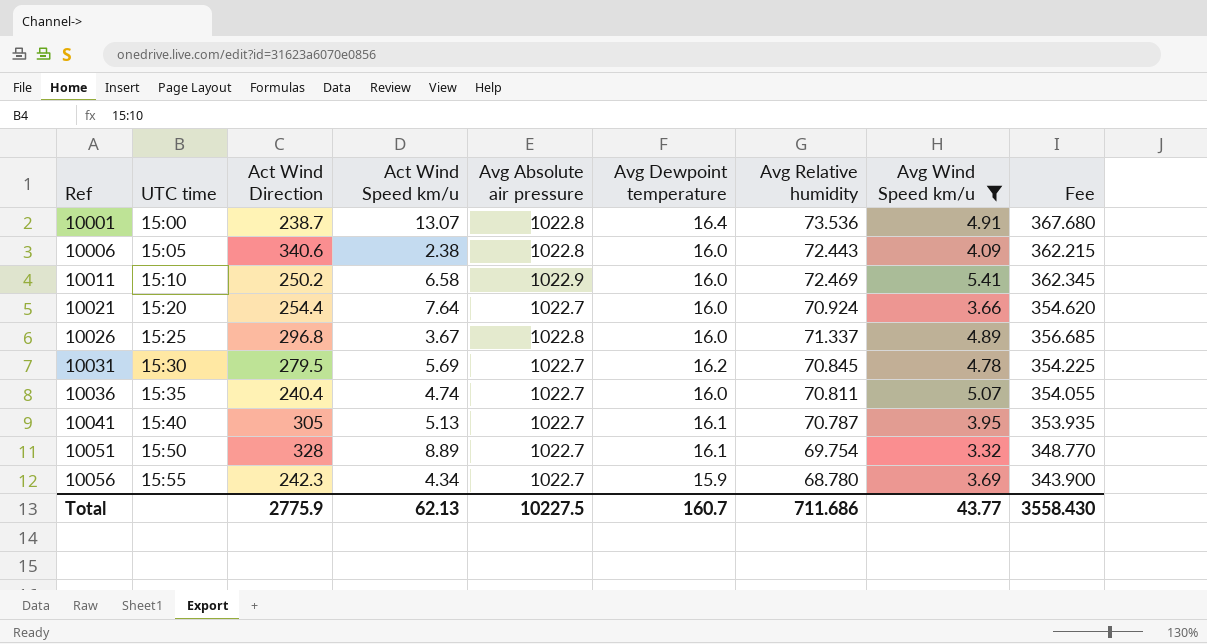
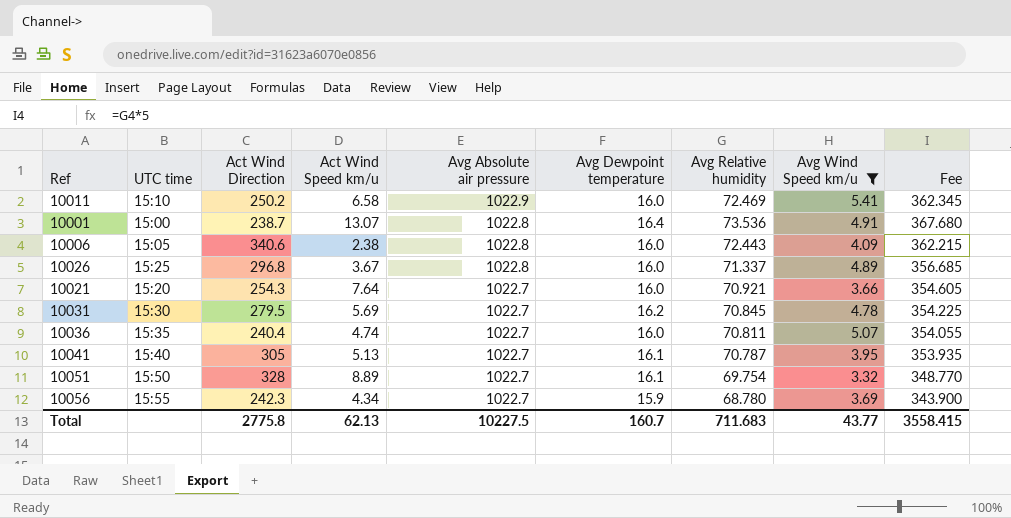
row order: Ref ascending -> Avg Absolute air pressure descending
10021 | Act Wind Direction: 254.4 -> 254.3
10021 | Avg Relative humidity: 70.924 -> 70.921
10021 | Fee: 354.620 -> 354.605
Total | Act Wind Direction: 2775.9 -> 2775.8
Total | Avg Relative humidity: 711.686 -> 711.683
Total | Fee: 3558.430 -> 3558.415

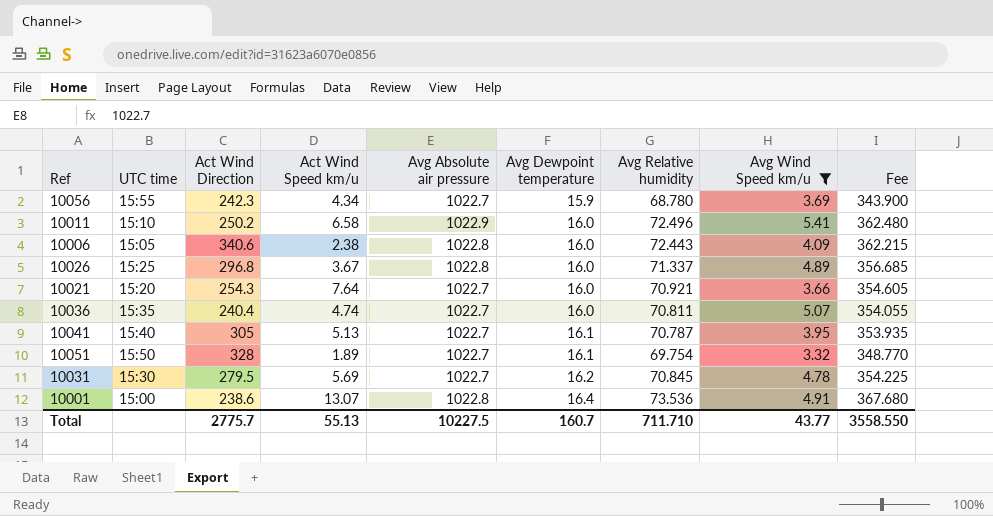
row order: Avg Absolute air pressure descending -> Avg Dewpoint temperature ascending
10011 | Avg Relative humidity: 72.469 -> 72.496
10011 | Fee: 362.345 -> 362.480
10051 | Act Wind Speed km/u: 8.89 -> 1.89
10001 | Act Wind Direction: 238.7 -> 238.6
Total | Act Wind Direction: 2775.8 -> 2775.7
Total | Act Wind Speed km/u: 62.13 -> 55.13
Total | Avg Relative humidity: 711.683 -> 711.710
Total | Fee: 3558.415 -> 3558.550

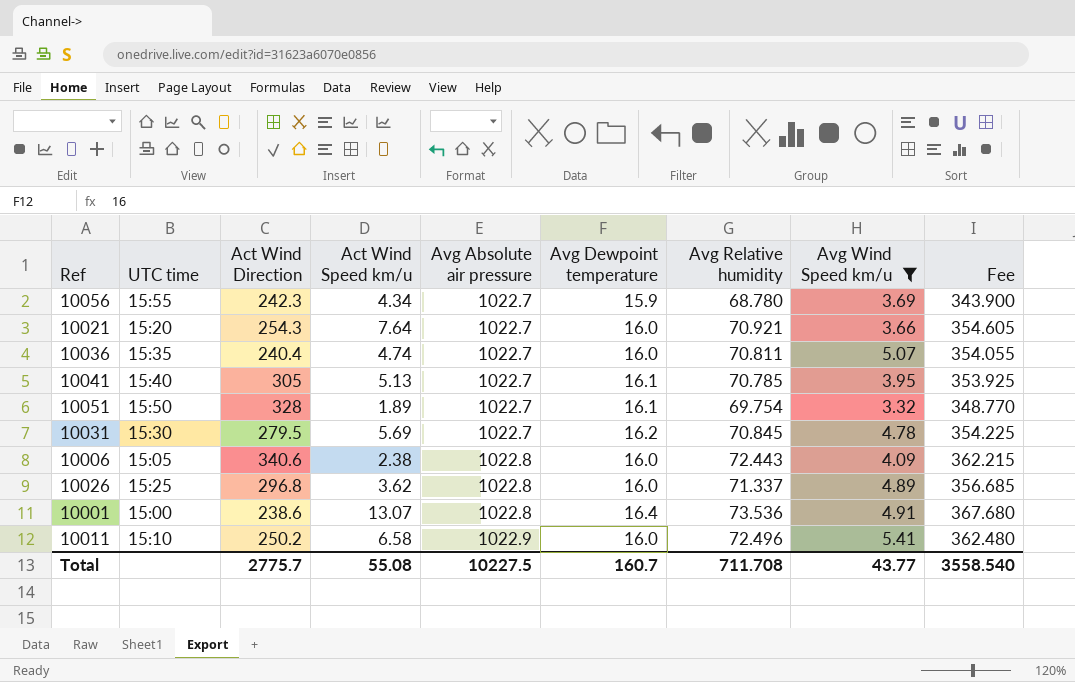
row order: Avg Dewpoint temperature ascending -> Avg Absolute air pressure ascending
10041 | Avg Relative humidity: 70.787 -> 70.785
10041 | Fee: 353.935 -> 353.925
10026 | Act Wind Speed km/u: 3.67 -> 3.62
Total | Act Wind Speed km/u: 55.13 -> 55.08
Total | Avg Relative humidity: 711.710 -> 711.708
Total | Fee: 3558.550 -> 3558.540

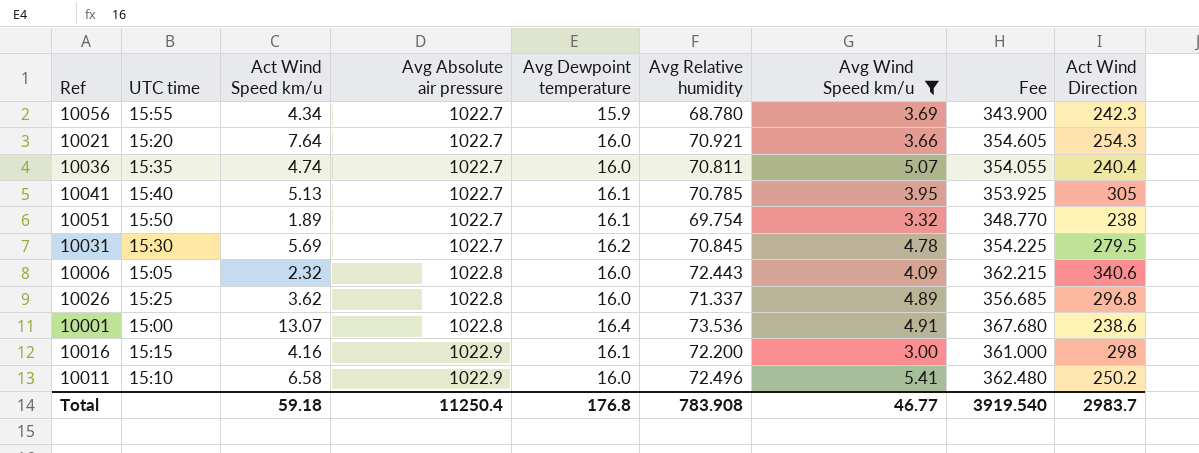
column Act Wind Direction | position: 3 -> 9
10051 | Act Wind Direction: 328 -> 238
10006 | Act Wind Speed km/u: 2.38 -> 2.32
row 10016: none -> 15:15 | 4.16 | 1022.9 | 16.1 | 72.200 | 3.00 | 361.000 | 298
Total | Act Wind Speed km/u: 55.08 -> 59.18
Total | Avg Absolute air pressure: 10227.5 -> 11250.4
Total | Avg Dewpoint temperature: 160.7 -> 176.8
Total | Avg Relative humidity: 711.708 -> 783.908
Total | Avg Wind Speed km/u: 43.77 -> 46.77
Total | Fee: 3558.540 -> 3919.540
Total | Act Wind Direction: 2775.7 -> 2983.7

